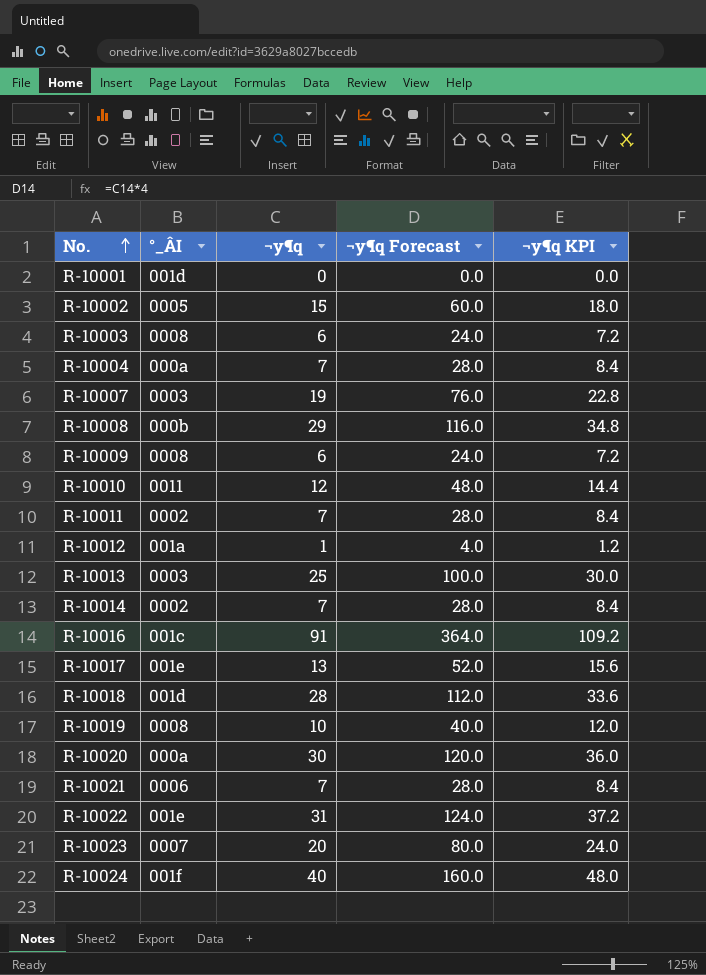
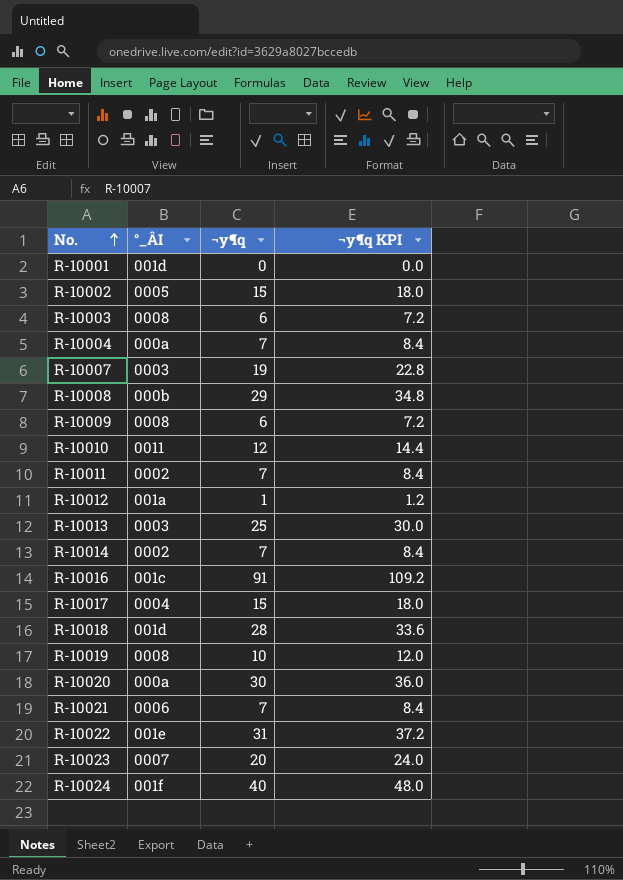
column ¬y¶q Forecast | formula: [¬y¶q] * 4 -> none
R-10017 | °_ÂI: 001e -> 0004
R-10017 | ¬y¶q: 13 -> 15
R-10017 | ¬y¶q KPI: 15.6 -> 18.0

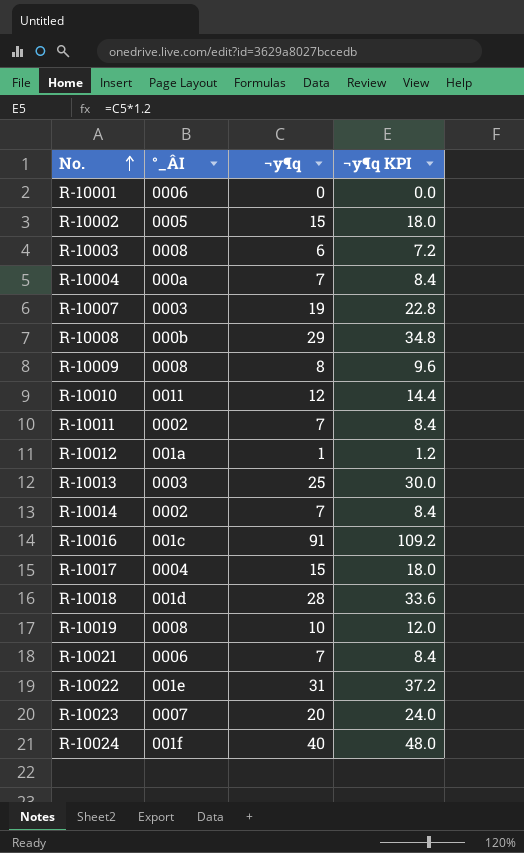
row R-10020: 000a | 30 | 36.0 -> none
R-10001 | °_ÂI: 001d -> 0006
R-10009 | ¬y¶q: 6 -> 8
R-10009 | ¬y¶q KPI: 7.2 -> 9.6

